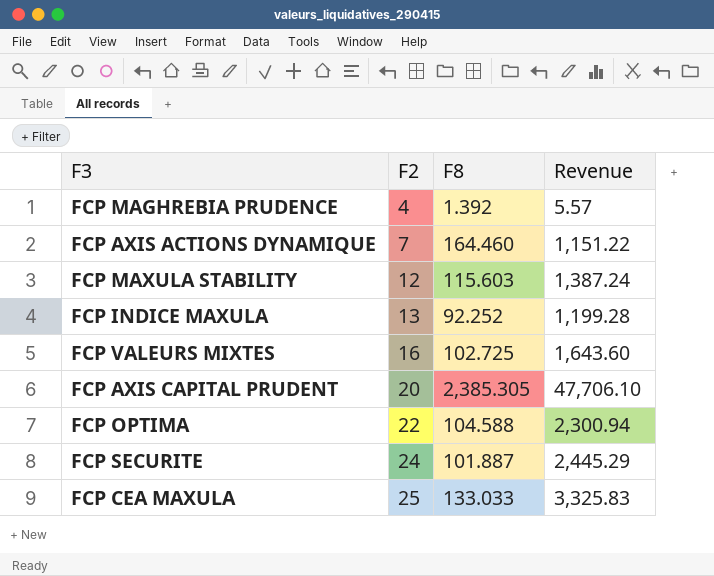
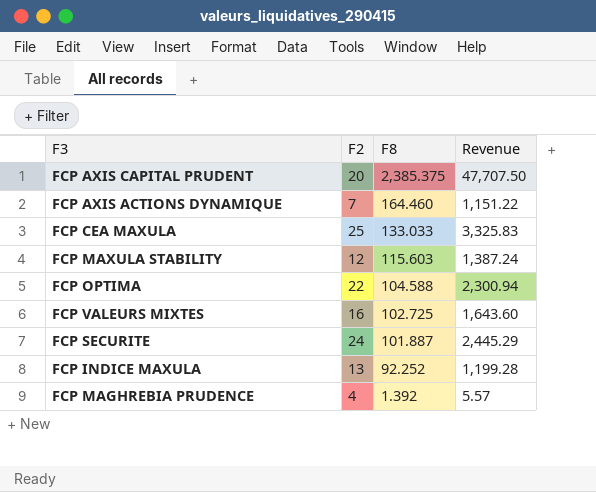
row order: F2 ascending -> F8 descending
FCP AXIS CAPITAL PRUDENT | F8: 2,385.305 -> 2,385.375
FCP AXIS CAPITAL PRUDENT | Revenue: 47,706.10 -> 47,707.50

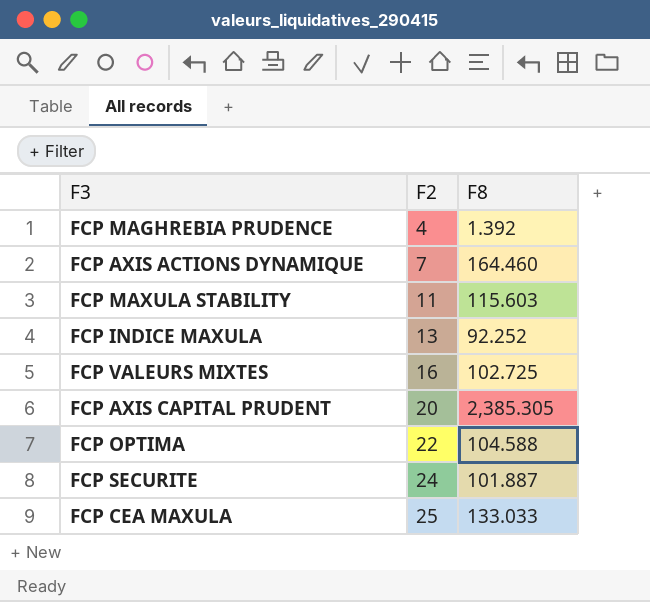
row order: F8 descending -> F2 ascending
column Revenue | formula: [F2] * [F8] -> none
FCP MAXULA STABILITY | F2: 12 -> 11
FCP AXIS CAPITAL PRUDENT | F8: 2,385.375 -> 2,385.305

